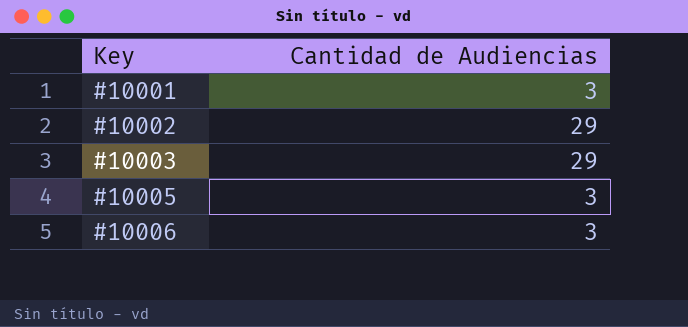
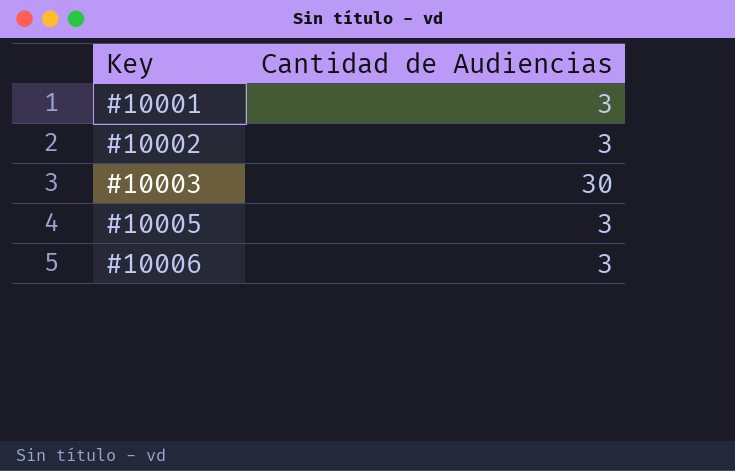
#10002 | Cantidad de Audiencias: 29 -> 3
#10003 | Cantidad de Audiencias: 29 -> 30

